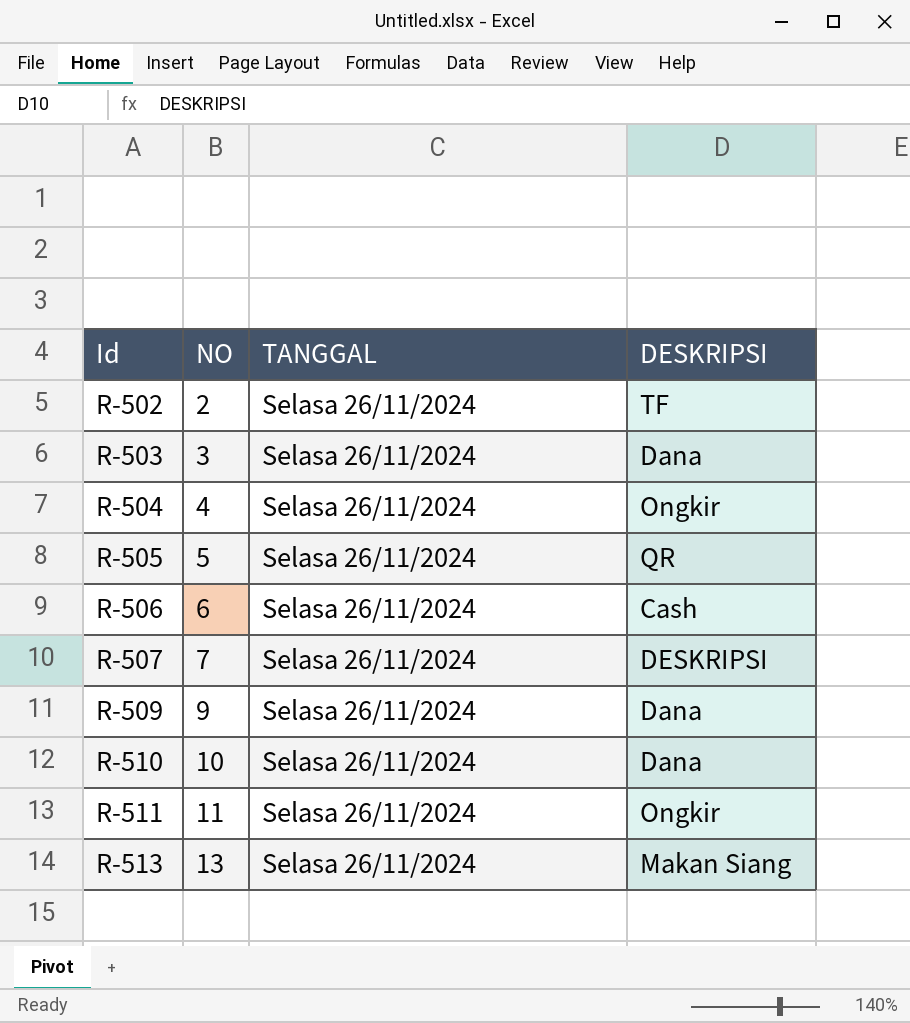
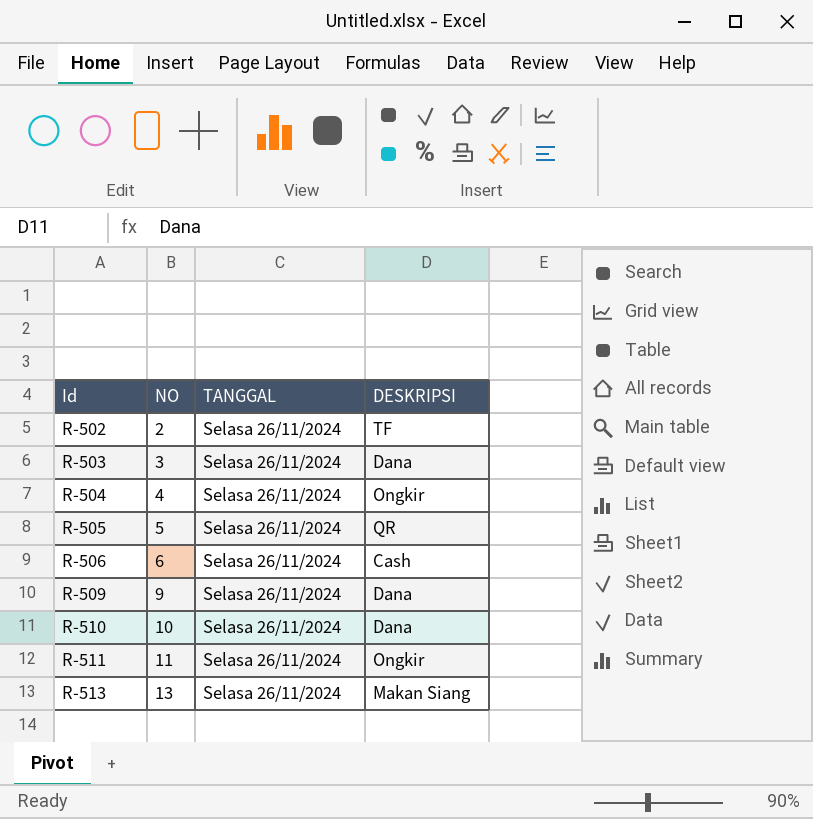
row R-507: 7 | Selasa 26/11/2024 | DESKRIPSI -> none

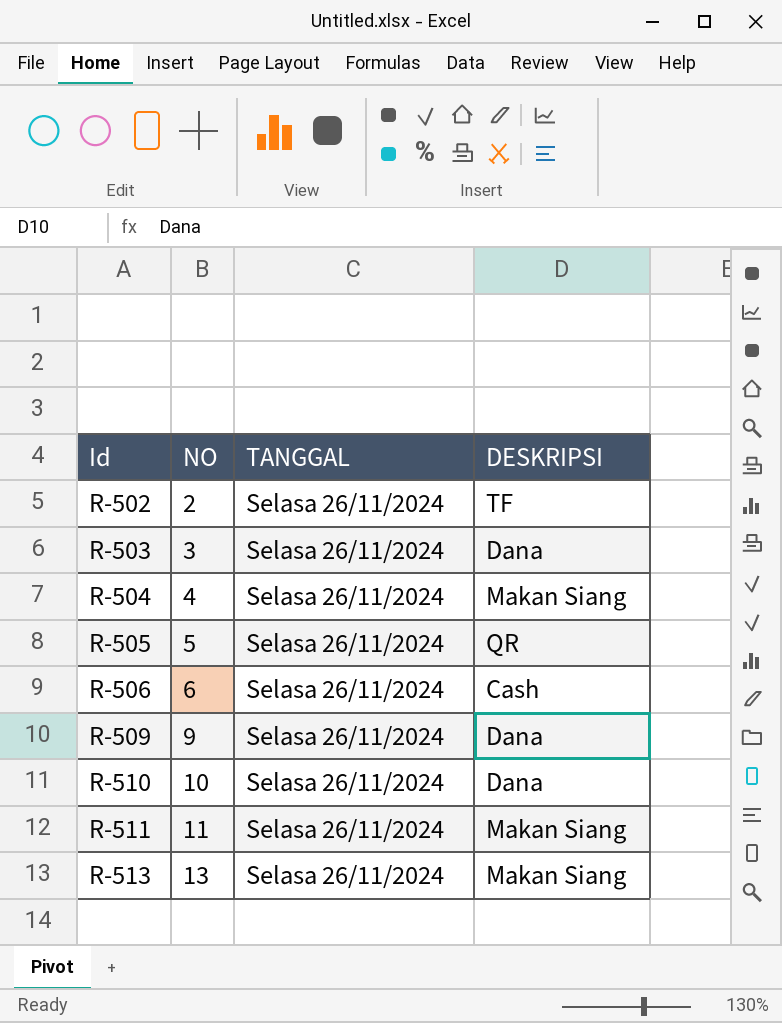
R-504 | DESKRIPSI: Ongkir -> Makan Siang
R-511 | DESKRIPSI: Ongkir -> Makan Siang

